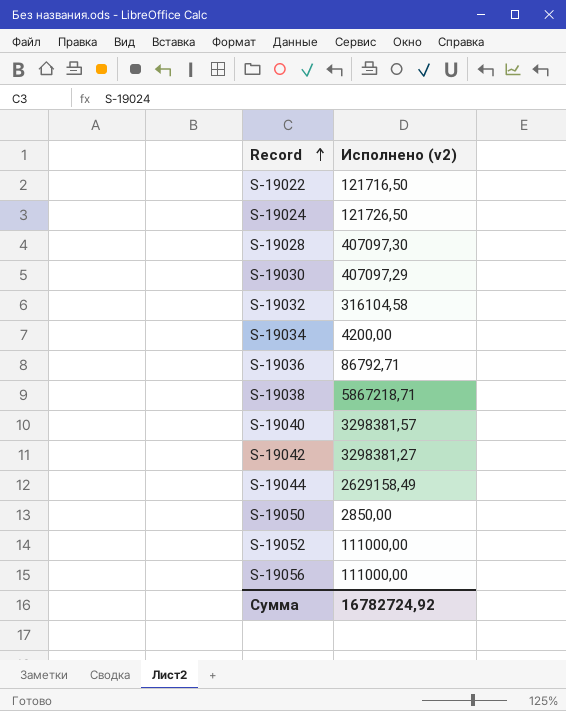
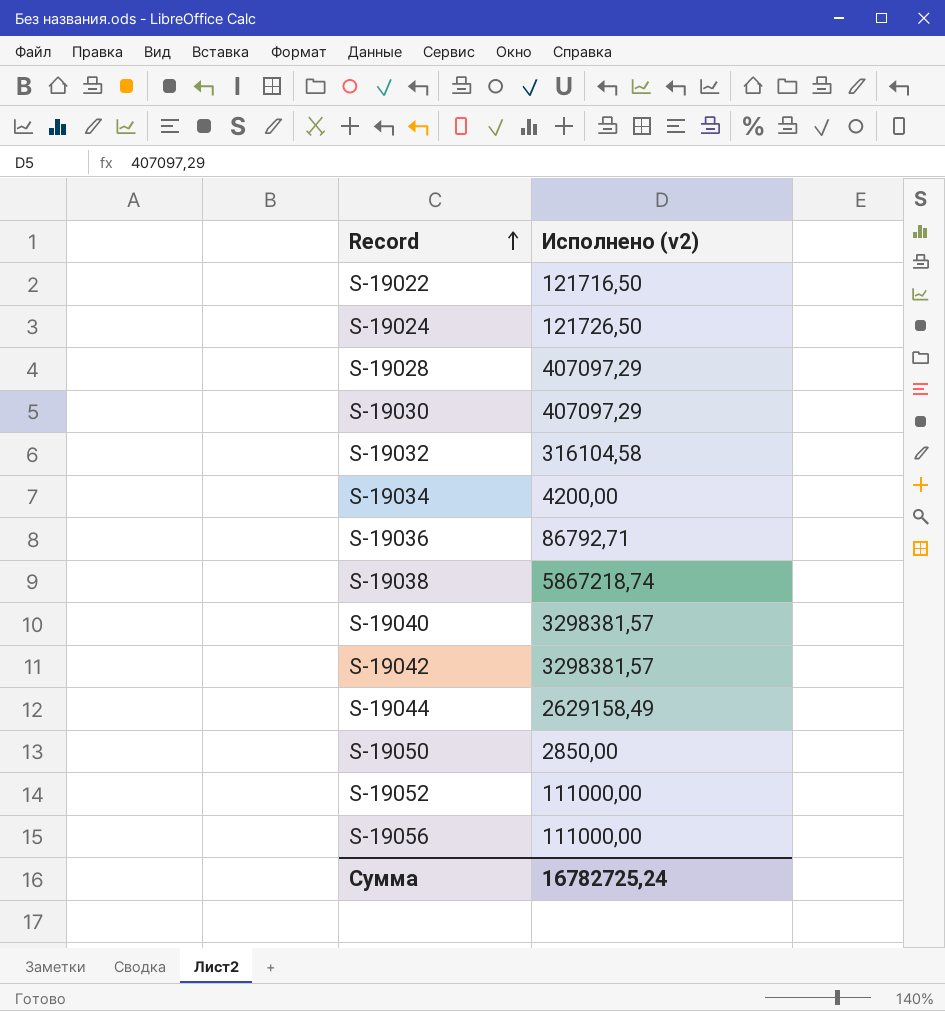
S-19028 | Исполнено (v2): 407097,30 -> 407097,29
S-19038 | Исполнено (v2): 5867218,71 -> 5867218,74
S-19042 | Исполнено (v2): 3298381,27 -> 3298381,57
Сумма | Исполнено (v2): 16782724,92 -> 16782725,24

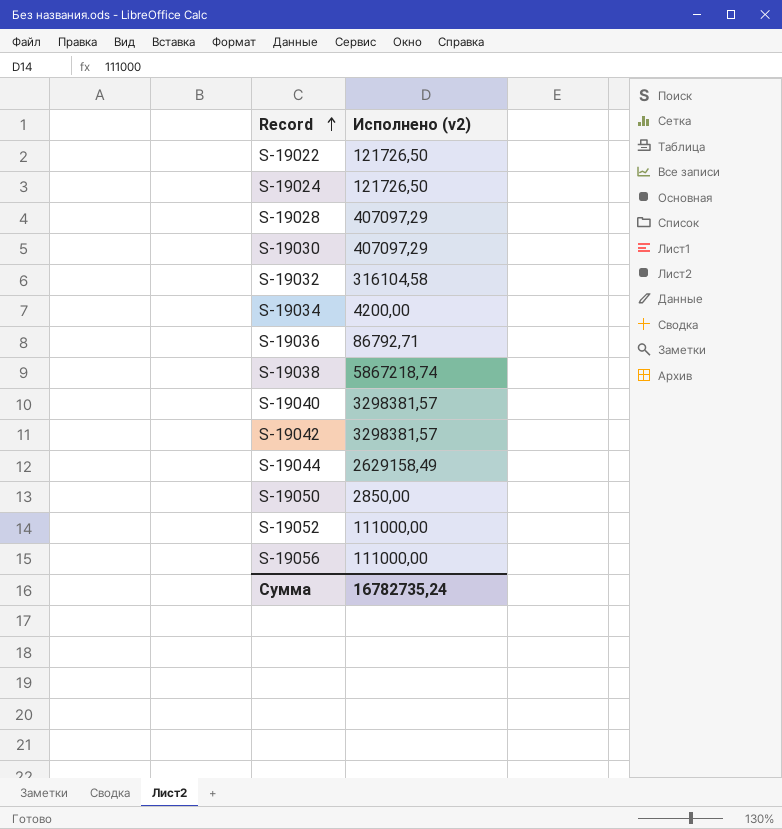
S-19022 | Исполнено (v2): 121716,50 -> 121726,50
Сумма | Исполнено (v2): 16782725,24 -> 16782735,24

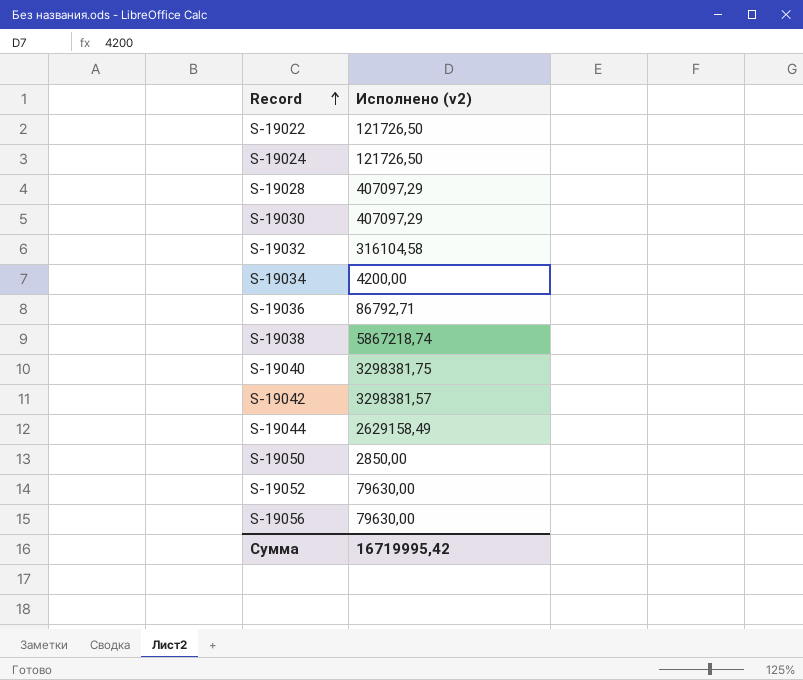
S-19040 | Исполнено (v2): 3298381,57 -> 3298381,75
S-19052 | Исполнено (v2): 111000,00 -> 79630,00
S-19056 | Исполнено (v2): 111000,00 -> 79630,00
Сумма | Исполнено (v2): 16782735,24 -> 16719995,42

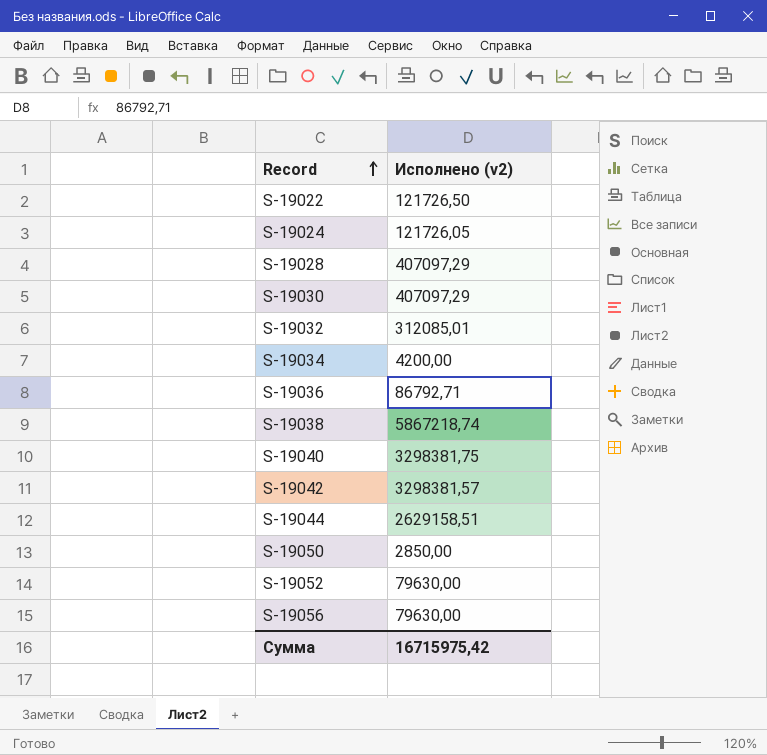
S-19024 | Исполнено (v2): 121726,50 -> 121726,05
S-19032 | Исполнено (v2): 316104,58 -> 312085,01
S-19044 | Исполнено (v2): 2629158,49 -> 2629158,51
Сумма | Исполнено (v2): 16719995,42 -> 16715975,42

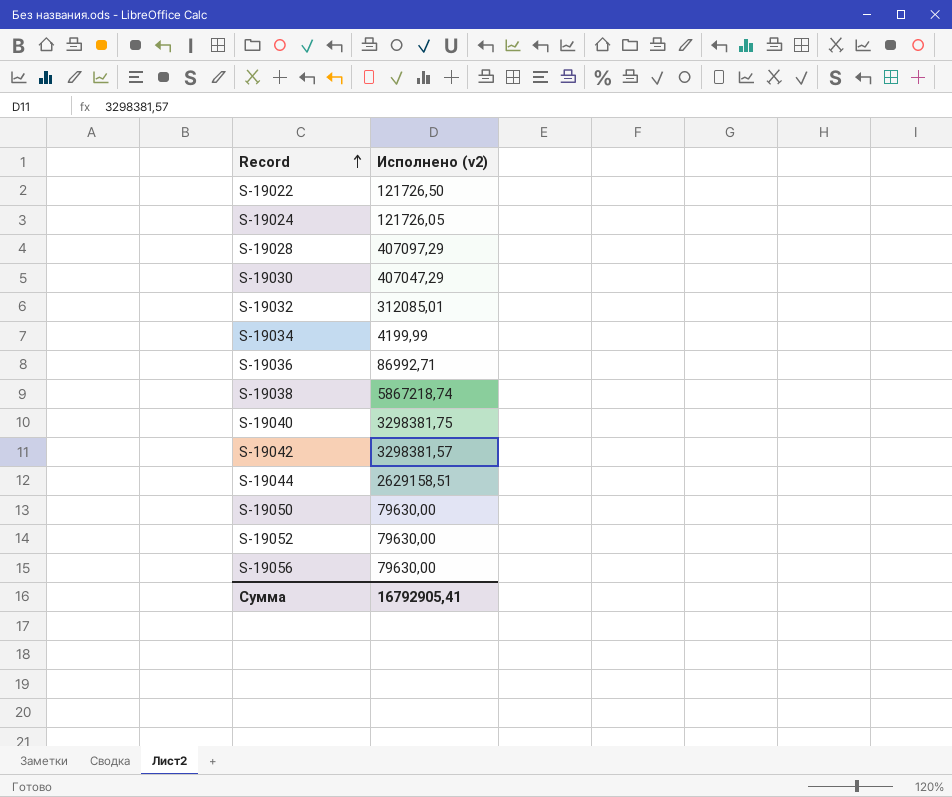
S-19030 | Исполнено (v2): 407097,29 -> 407047,29
S-19034 | Исполнено (v2): 4200,00 -> 4199,99
S-19036 | Исполнено (v2): 86792,71 -> 86992,71
S-19050 | Исполнено (v2): 2850,00 -> 79630,00
Сумма | Исполнено (v2): 16715975,42 -> 16792905,41

